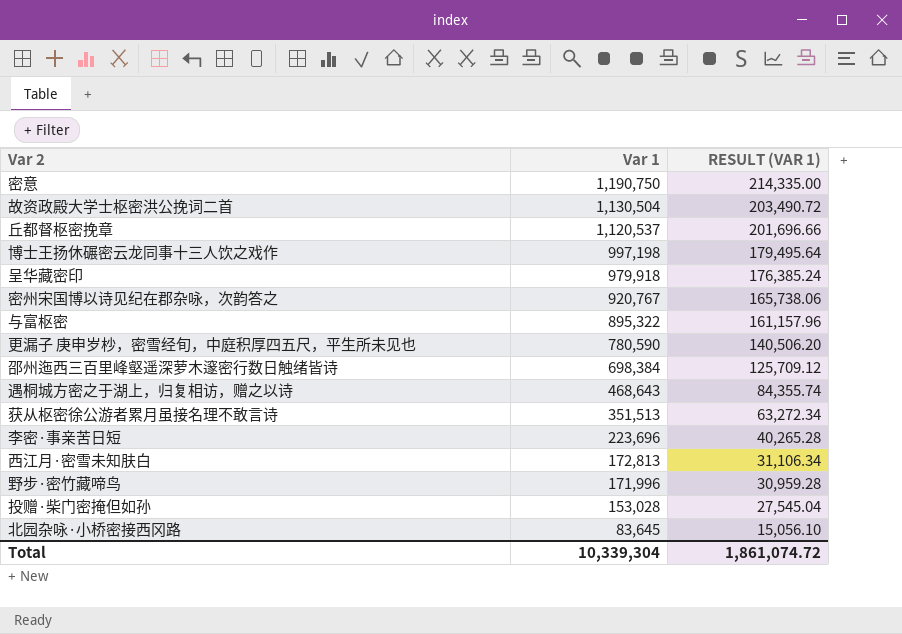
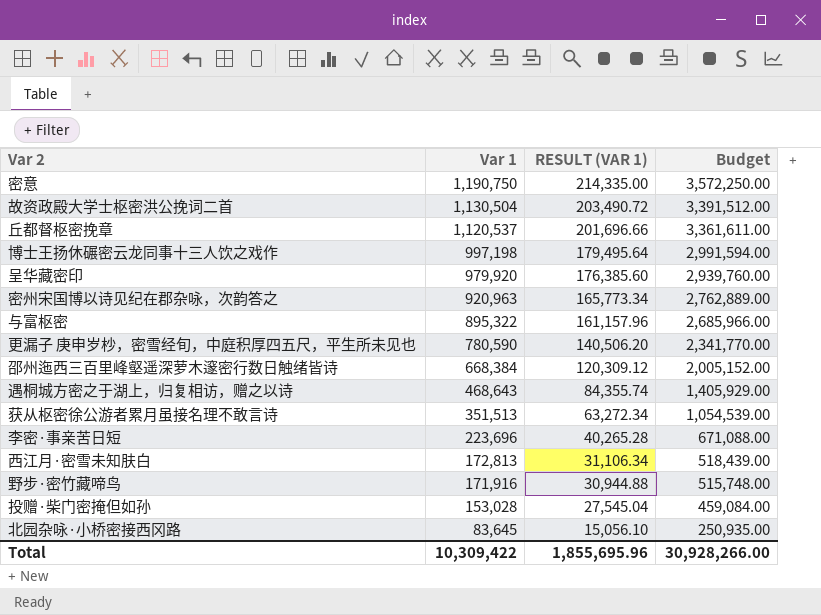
column Budget | formula: none -> [Var 1] * 3
呈华藏密印 | Var 1: 979,918 -> 979,920
呈华藏密印 | RESULT (VAR 1): 176,385.24 -> 176,385.60
密州宋国博以诗见纪在郡杂咏，次韵答之 | Var 1: 920,767 -> 920,963
密州宋国博以诗见纪在郡杂咏，次韵答之 | RESULT (VAR 1): 165,738.06 -> 165,773.34
邵州迤西三百里峰壑遥深萝木邃密行数日触绪皆诗 | Var 1: 698,384 -> 668,384
邵州迤西三百里峰壑遥深萝木邃密行数日触绪皆诗 | RESULT (VAR 1): 125,709.12 -> 120,309.12
野步·密竹藏啼鸟 | Var 1: 171,996 -> 171,916
野步·密竹藏啼鸟 | RESULT (VAR 1): 30,959.28 -> 30,944.88
Total | Var 1: 10,339,304 -> 10,309,422
Total | RESULT (VAR 1): 1,861,074.72 -> 1,855,695.96

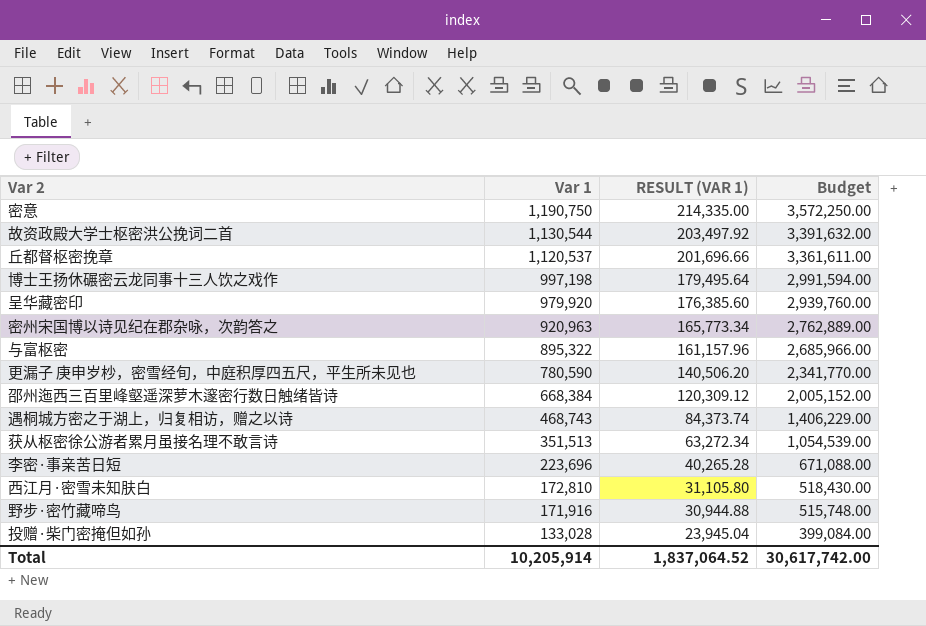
row 北园杂咏·小桥密接西冈路: 83,645 | 15,056.10 | 250,935.00 -> none
故资政殿大学士枢密洪公挽词二首 | Var 1: 1,130,504 -> 1,130,544
故资政殿大学士枢密洪公挽词二首 | RESULT (VAR 1): 203,490.72 -> 203,497.92
故资政殿大学士枢密洪公挽词二首 | Budget: 3,391,512.00 -> 3,391,632.00
遇桐城方密之于湖上，归复相访，赠之以诗 | Var 1: 468,643 -> 468,743
遇桐城方密之于湖上，归复相访，赠之以诗 | RESULT (VAR 1): 84,355.74 -> 84,373.74
遇桐城方密之于湖上，归复相访，赠之以诗 | Budget: 1,405,929.00 -> 1,406,229.00
西江月·密雪未知肤白 | Var 1: 172,813 -> 172,810
西江月·密雪未知肤白 | RESULT (VAR 1): 31,106.34 -> 31,105.80
西江月·密雪未知肤白 | Budget: 518,439.00 -> 518,430.00
投赠·柴门密掩但如孙 | Var 1: 153,028 -> 133,028
投赠·柴门密掩但如孙 | RESULT (VAR 1): 27,545.04 -> 23,945.04
投赠·柴门密掩但如孙 | Budget: 459,084.00 -> 399,084.00
Total | Var 1: 10,309,422 -> 10,205,914
Total | RESULT (VAR 1): 1,855,695.96 -> 1,837,064.52
Total | Budget: 30,928,266.00 -> 30,617,742.00

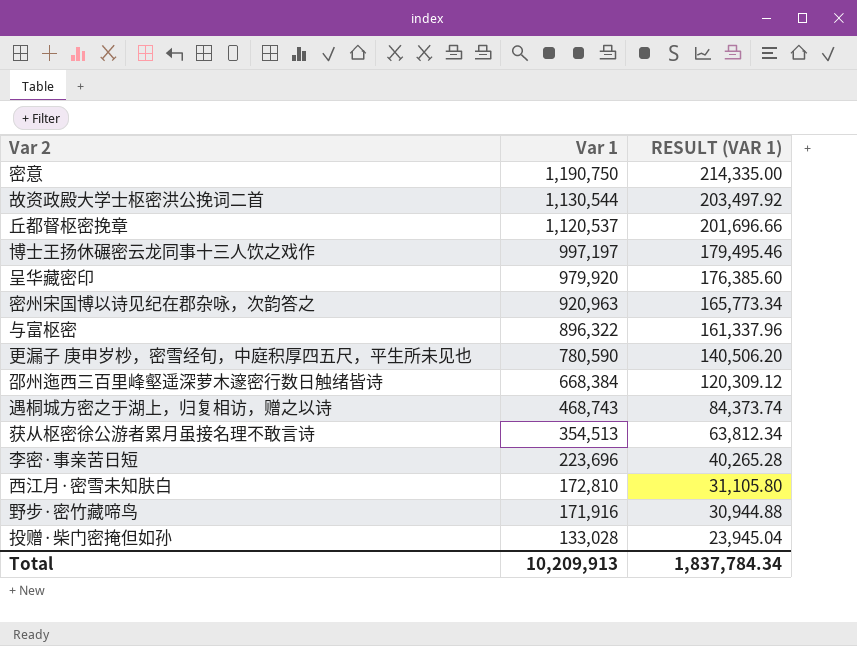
column Budget | formula: [Var 1] * 3 -> none
博士王扬休碾密云龙同事十三人饮之戏作 | Var 1: 997,198 -> 997,197
博士王扬休碾密云龙同事十三人饮之戏作 | RESULT (VAR 1): 179,495.64 -> 179,495.46
与富枢密 | Var 1: 895,322 -> 896,322
与富枢密 | RESULT (VAR 1): 161,157.96 -> 161,337.96
获从枢密徐公游者累月虽接名理不敢言诗 | Var 1: 351,513 -> 354,513
获从枢密徐公游者累月虽接名理不敢言诗 | RESULT (VAR 1): 63,272.34 -> 63,812.34
Total | Var 1: 10,205,914 -> 10,209,913
Total | RESULT (VAR 1): 1,837,064.52 -> 1,837,784.34

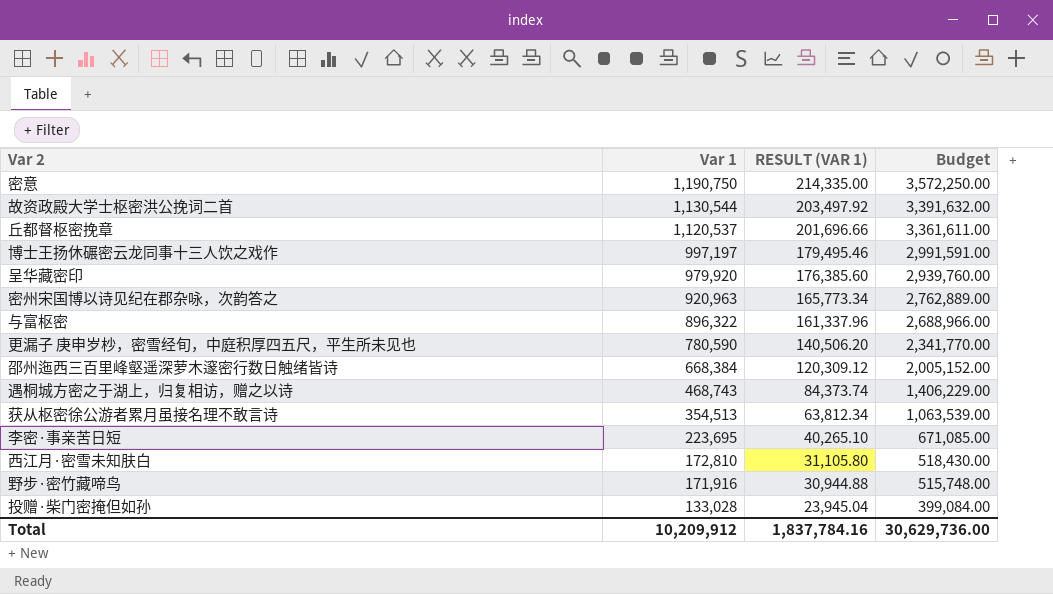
column Budget | formula: none -> [Var 1] * 3
李密·事亲苦日短 | Var 1: 223,696 -> 223,695
李密·事亲苦日短 | RESULT (VAR 1): 40,265.28 -> 40,265.10
Total | Var 1: 10,209,913 -> 10,209,912
Total | RESULT (VAR 1): 1,837,784.34 -> 1,837,784.16

